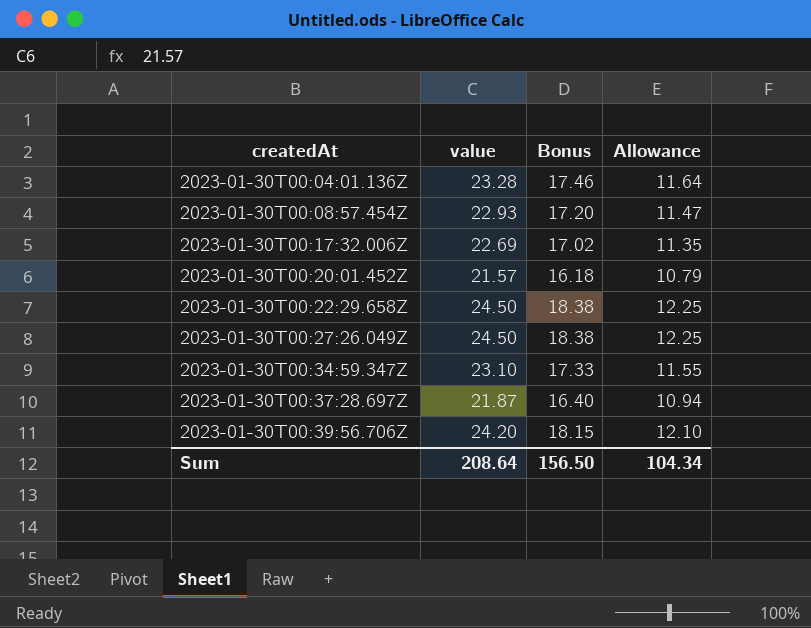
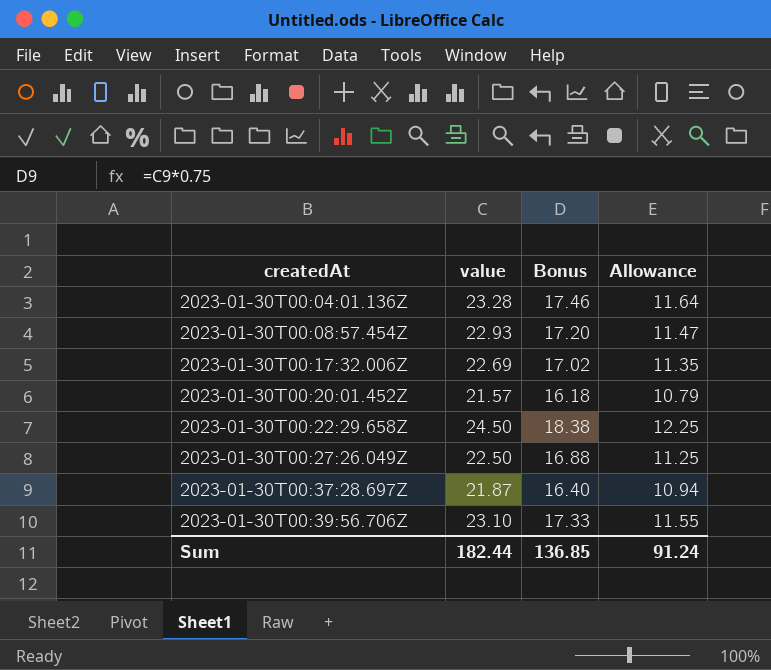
row 2023-01-30T00:34:59.347Z: 23.10 | 17.33 | 11.55 -> none
2023-01-30T00:27:26.049Z | value: 24.50 -> 22.50
2023-01-30T00:27:26.049Z | Bonus: 18.38 -> 16.88
2023-01-30T00:27:26.049Z | Allowance: 12.25 -> 11.25
2023-01-30T00:39:56.706Z | value: 24.20 -> 23.10
2023-01-30T00:39:56.706Z | Bonus: 18.15 -> 17.33
2023-01-30T00:39:56.706Z | Allowance: 12.10 -> 11.55
Sum | value: 208.64 -> 182.44
Sum | Bonus: 156.50 -> 136.85
Sum | Allowance: 104.34 -> 91.24

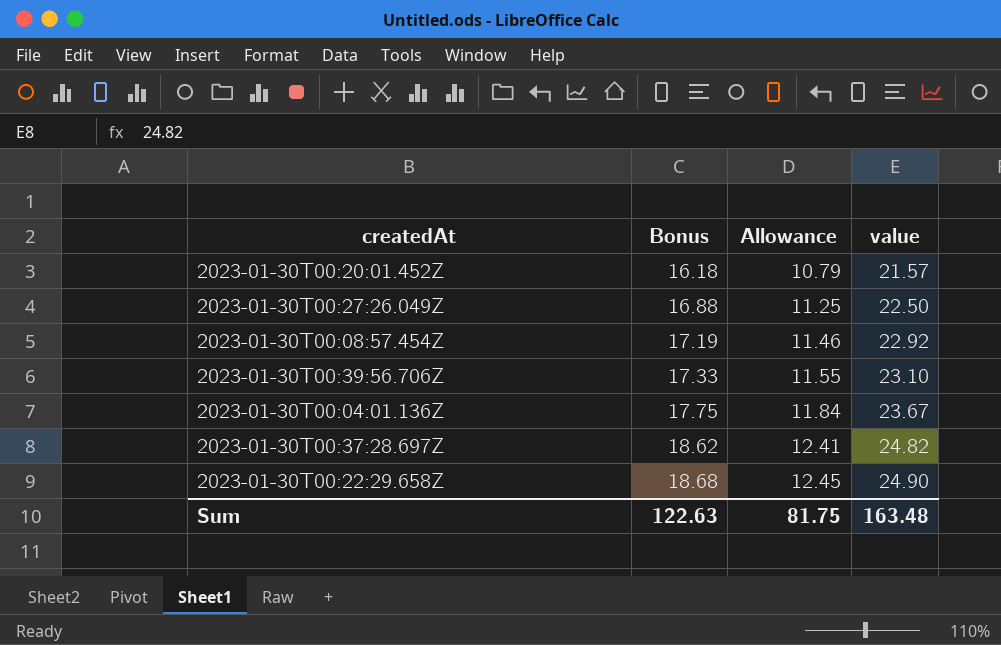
row order: createdAt ascending -> Bonus ascending
column value | position: 2 -> 4
row 2023-01-30T00:17:32.006Z: 22.69 | 17.02 | 11.35 -> none
2023-01-30T00:08:57.454Z | Bonus: 17.20 -> 17.19
2023-01-30T00:08:57.454Z | Allowance: 11.47 -> 11.46
2023-01-30T00:08:57.454Z | value: 22.93 -> 22.92
2023-01-30T00:04:01.136Z | Bonus: 17.46 -> 17.75
2023-01-30T00:04:01.136Z | Allowance: 11.64 -> 11.84
2023-01-30T00:04:01.136Z | value: 23.28 -> 23.67
2023-01-30T00:37:28.697Z | Bonus: 16.40 -> 18.62
2023-01-30T00:37:28.697Z | Allowance: 10.94 -> 12.41
2023-01-30T00:37:28.697Z | value: 21.87 -> 24.82
2023-01-30T00:22:29.658Z | Bonus: 18.38 -> 18.68
2023-01-30T00:22:29.658Z | Allowance: 12.25 -> 12.45
2023-01-30T00:22:29.658Z | value: 24.50 -> 24.90
Sum | Bonus: 136.85 -> 122.63
Sum | Allowance: 91.24 -> 81.75
Sum | value: 182.44 -> 163.48

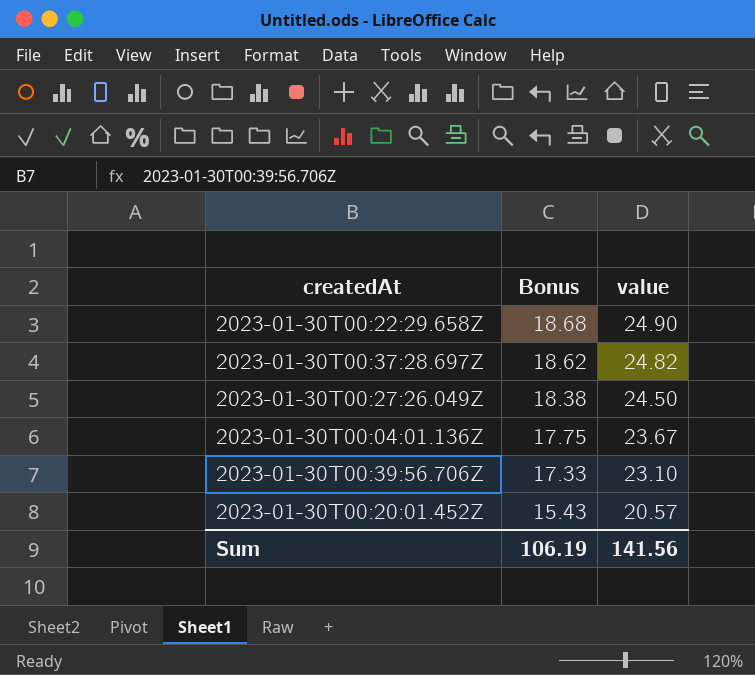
row order: Bonus ascending -> Bonus descending
column Allowance | formula: [value] * 0.5 -> none
row 2023-01-30T00:08:57.454Z: 17.19 | 11.46 | 22.92 -> none
2023-01-30T00:27:26.049Z | Bonus: 16.88 -> 18.38
2023-01-30T00:27:26.049Z | value: 22.50 -> 24.50
2023-01-30T00:20:01.452Z | Bonus: 16.18 -> 15.43
2023-01-30T00:20:01.452Z | value: 21.57 -> 20.57
Sum | Bonus: 122.63 -> 106.19
Sum | value: 163.48 -> 141.56

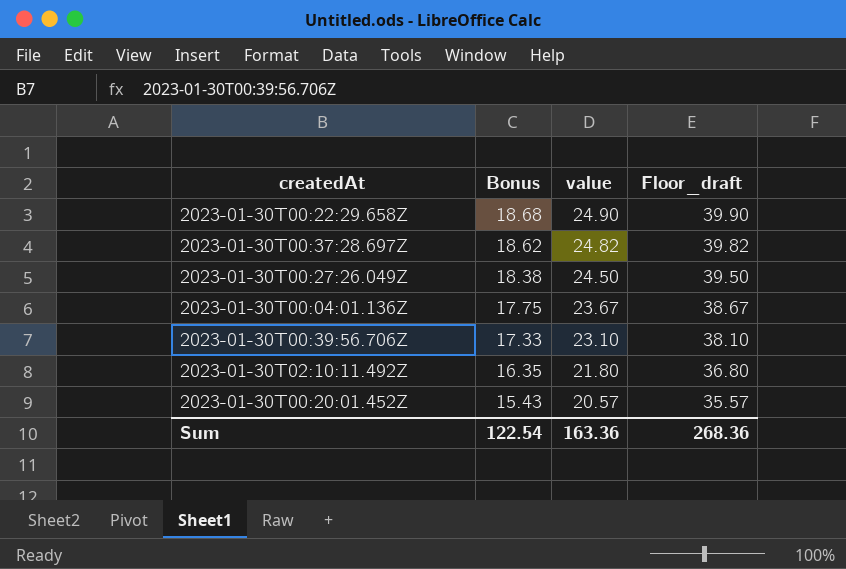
column Floor_draft | formula: none -> [value] + 15
row 2023-01-30T02:10:11.492Z: none -> 16.35 | 21.80 | 36.80
Sum | Bonus: 106.19 -> 122.54
Sum | value: 141.56 -> 163.36

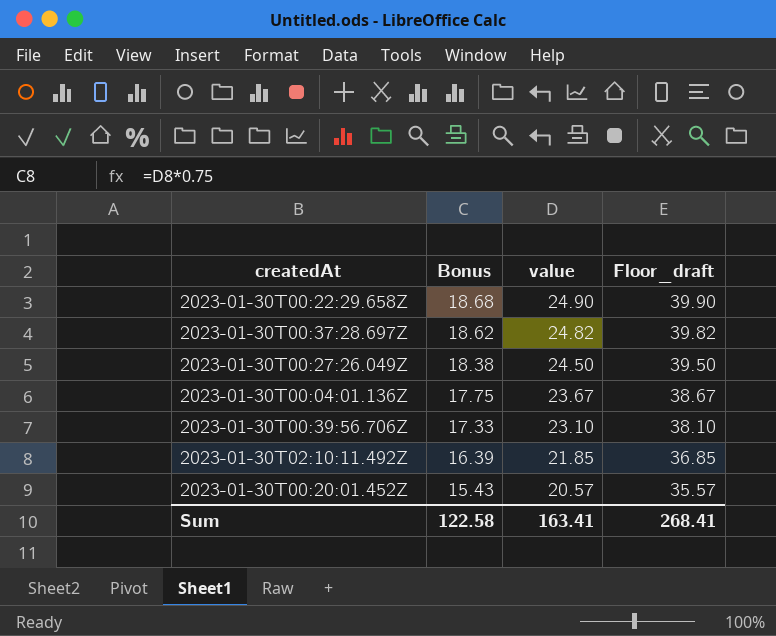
2023-01-30T02:10:11.492Z | Bonus: 16.35 -> 16.39
2023-01-30T02:10:11.492Z | value: 21.80 -> 21.85
2023-01-30T02:10:11.492Z | Floor_draft: 36.80 -> 36.85
Sum | Bonus: 122.54 -> 122.58
Sum | value: 163.36 -> 163.41
Sum | Floor_draft: 268.36 -> 268.41

